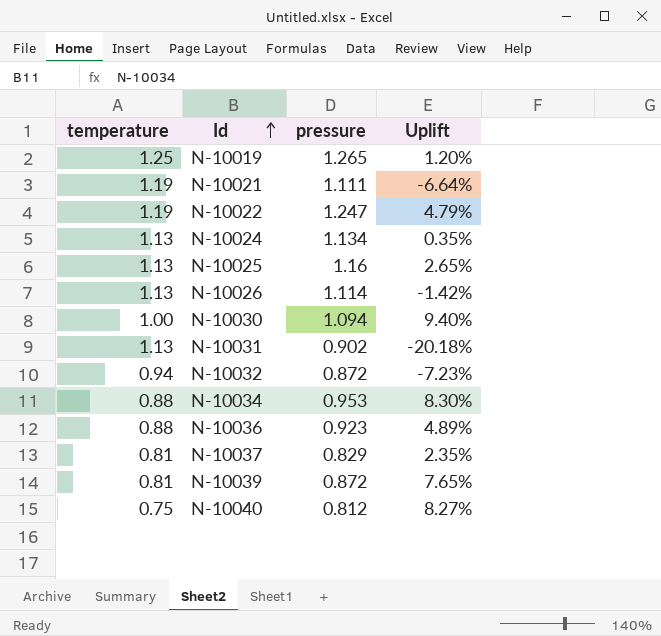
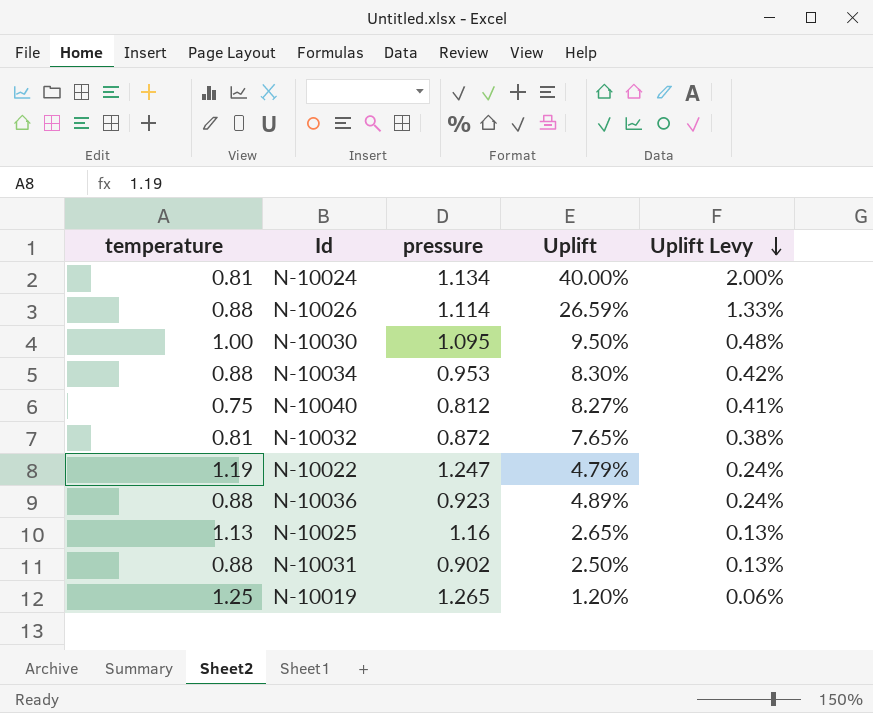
row order: Id ascending -> Uplift Levy descending
column Uplift Levy | formula: none -> [Uplift] * 0.05
row N-10021: 1.19 | 1.111 | -6.64% -> none
row N-10037: 0.81 | 0.829 | 2.35% -> none
row N-10039: 0.81 | 0.872 | 7.65% -> none
N-10024 | temperature: 1.13 -> 0.81
N-10024 | Uplift: 0.35% -> 40.00%
N-10026 | temperature: 1.13 -> 0.88
N-10026 | Uplift: -1.42% -> 26.59%
N-10030 | pressure: 1.094 -> 1.095
N-10030 | Uplift: 9.40% -> 9.50%
N-10032 | temperature: 0.94 -> 0.81
N-10032 | Uplift: -7.23% -> 7.65%
N-10031 | temperature: 1.13 -> 0.88
N-10031 | Uplift: -20.18% -> 2.50%

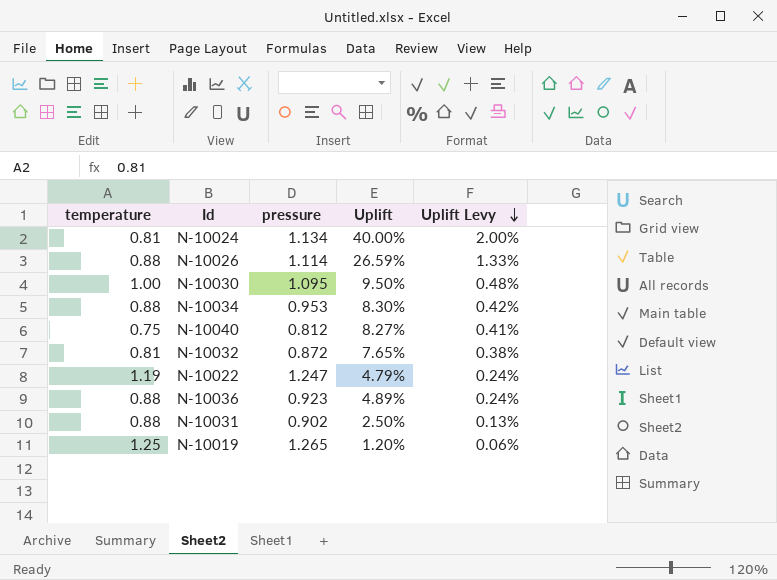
row N-10025: 1.13 | 1.16 | 2.65% | 0.13% -> none

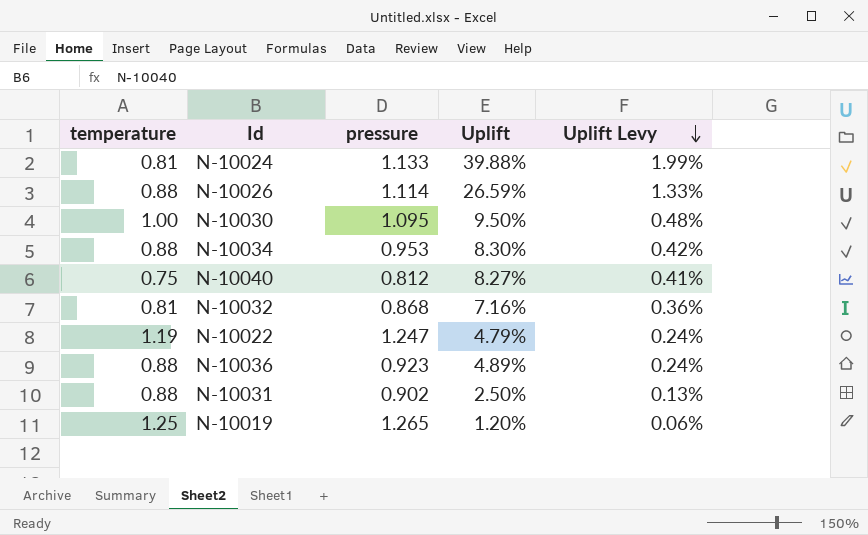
N-10024 | pressure: 1.134 -> 1.133
N-10024 | Uplift: 40.00% -> 39.88%
N-10024 | Uplift Levy: 2.00% -> 1.99%
N-10032 | pressure: 0.872 -> 0.868
N-10032 | Uplift: 7.65% -> 7.16%
N-10032 | Uplift Levy: 0.38% -> 0.36%

